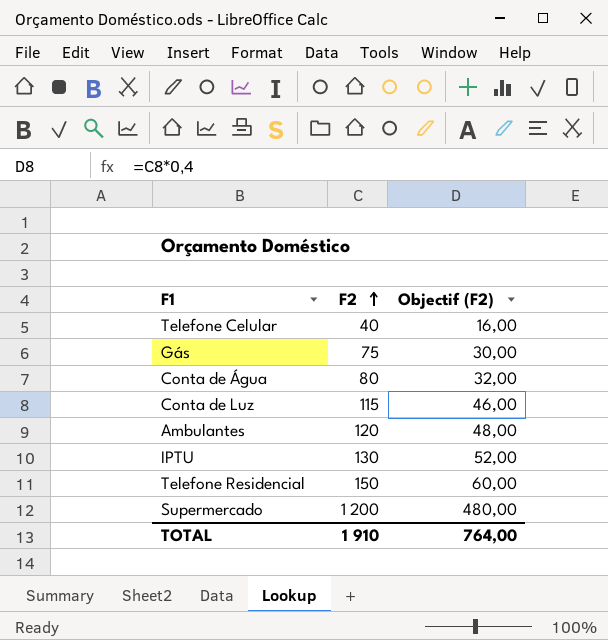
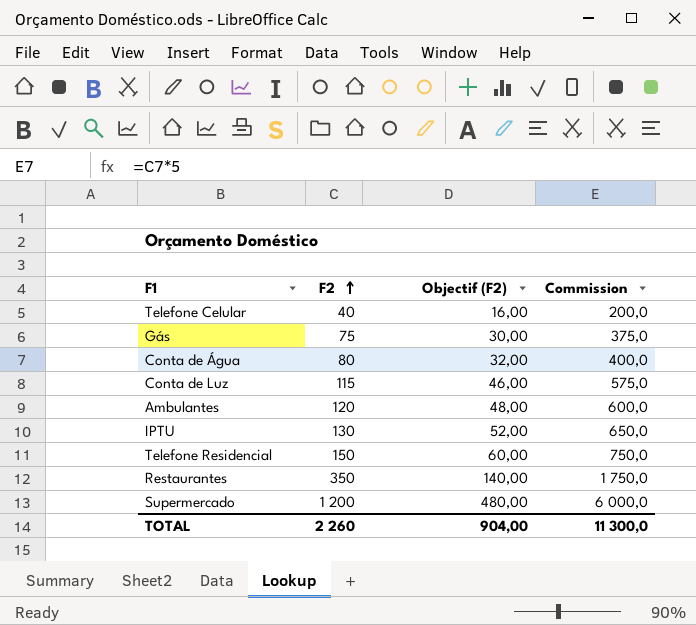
column Commission | formula: none -> [F2] * 5
row Restaurantes: none -> 350 | 140,00 | 1 750,0
TOTAL | F2: 1 910 -> 2 260
TOTAL | Objectif (F2): 764,00 -> 904,00

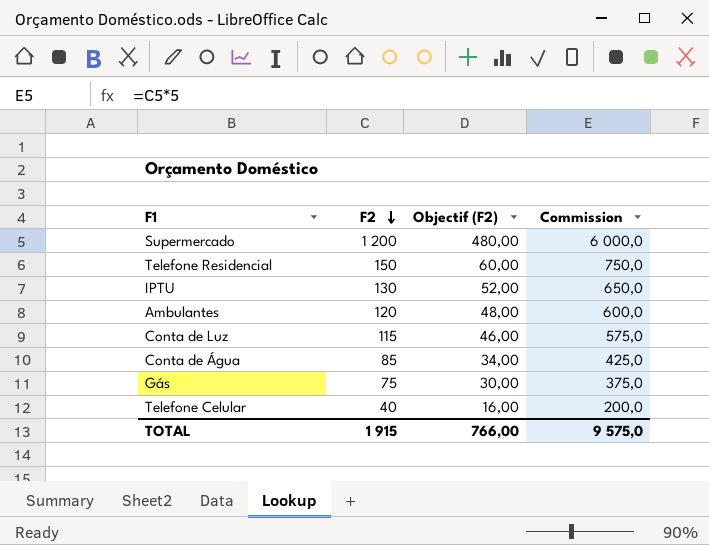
row order: F2 ascending -> F2 descending
row Restaurantes: 350 | 140,00 | 1 750,0 -> none
Conta de Água | F2: 80 -> 85
Conta de Água | Objectif (F2): 32,00 -> 34,00
Conta de Água | Commission: 400,0 -> 425,0
TOTAL | F2: 2 260 -> 1 915
TOTAL | Objectif (F2): 904,00 -> 766,00
TOTAL | Commission: 11 300,0 -> 9 575,0

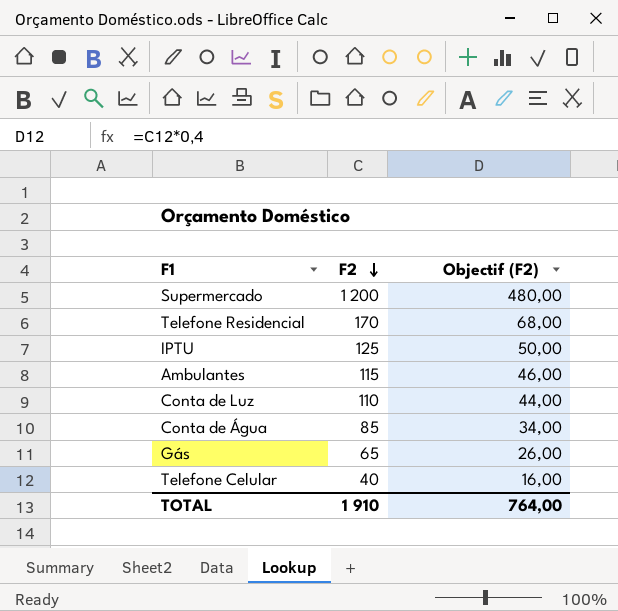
column Commission | formula: [F2] * 5 -> none
Telefone Residencial | F2: 150 -> 170
Telefone Residencial | Objectif (F2): 60,00 -> 68,00
IPTU | F2: 130 -> 125
IPTU | Objectif (F2): 52,00 -> 50,00
Ambulantes | F2: 120 -> 115
Ambulantes | Objectif (F2): 48,00 -> 46,00
Conta de Luz | F2: 115 -> 110
Conta de Luz | Objectif (F2): 46,00 -> 44,00
Gás | F2: 75 -> 65
Gás | Objectif (F2): 30,00 -> 26,00
TOTAL | F2: 1 915 -> 1 910
TOTAL | Objectif (F2): 766,00 -> 764,00

